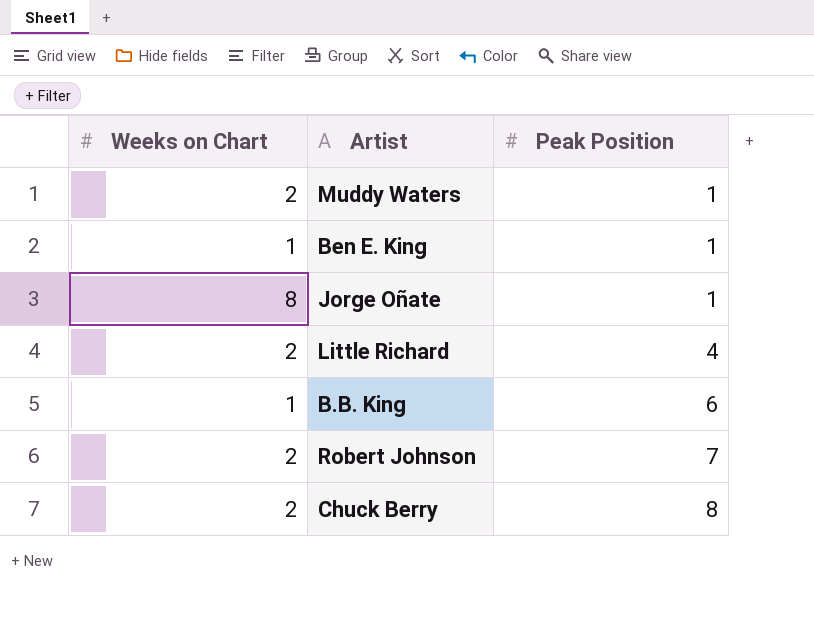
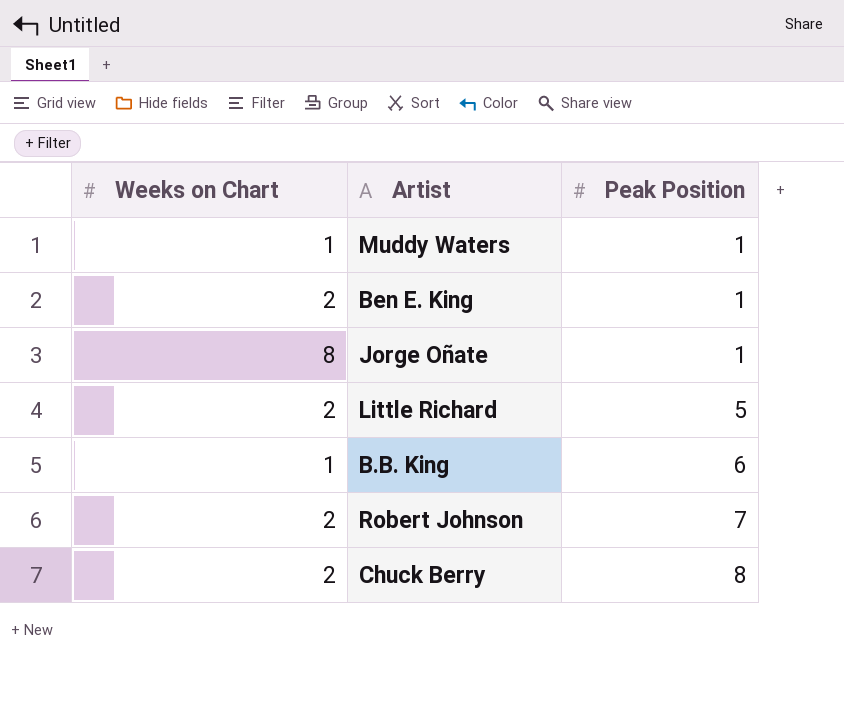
Muddy Waters | Weeks on Chart: 2 -> 1
Ben E. King | Weeks on Chart: 1 -> 2
Little Richard | Peak Position: 4 -> 5

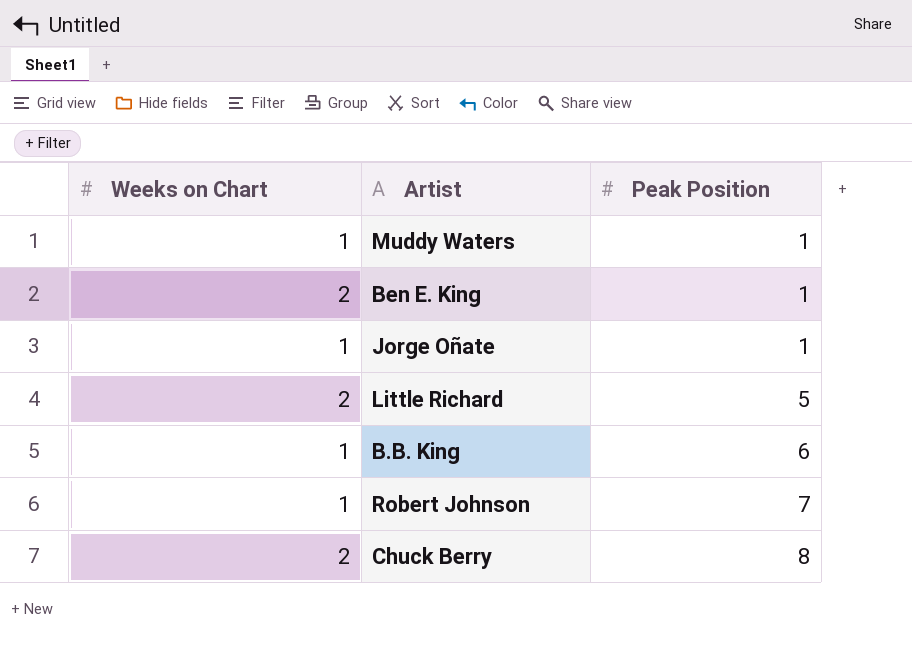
Jorge Oñate | Weeks on Chart: 8 -> 1
Robert Johnson | Weeks on Chart: 2 -> 1

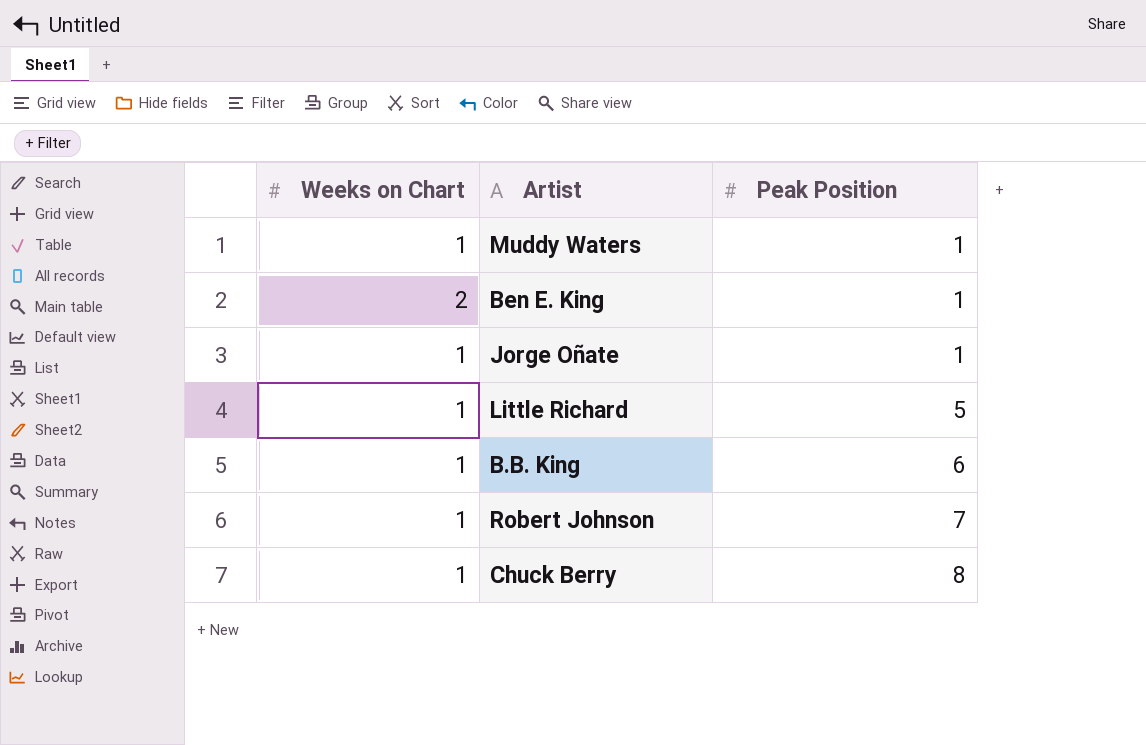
Little Richard | Weeks on Chart: 2 -> 1
Chuck Berry | Weeks on Chart: 2 -> 1

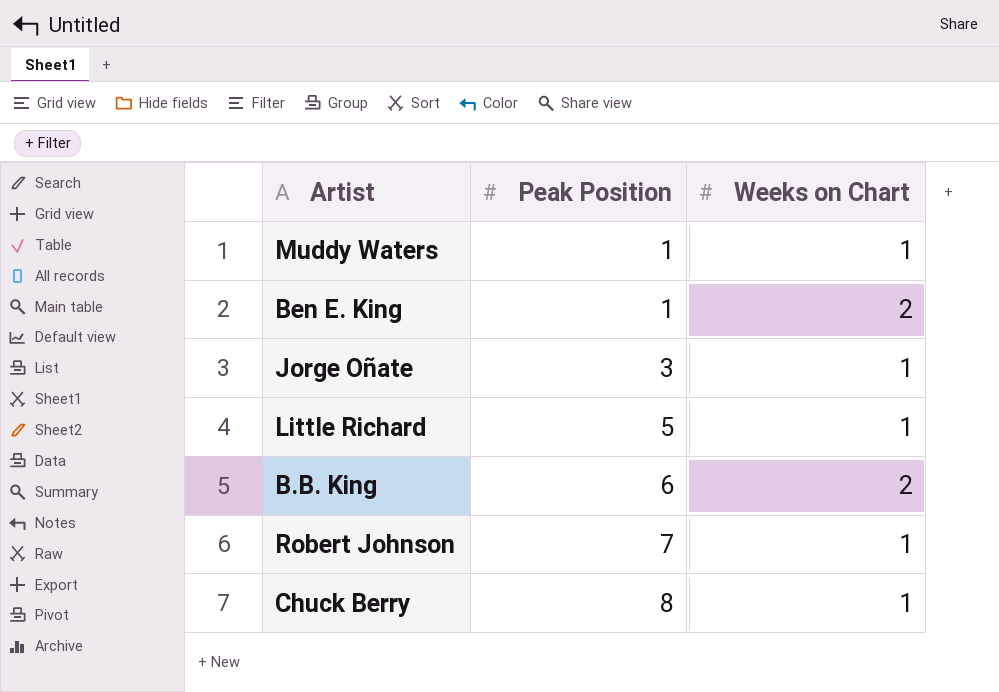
column Weeks on Chart | position: 1 -> 3
Jorge Oñate | Peak Position: 1 -> 3
B.B. King | Weeks on Chart: 1 -> 2

